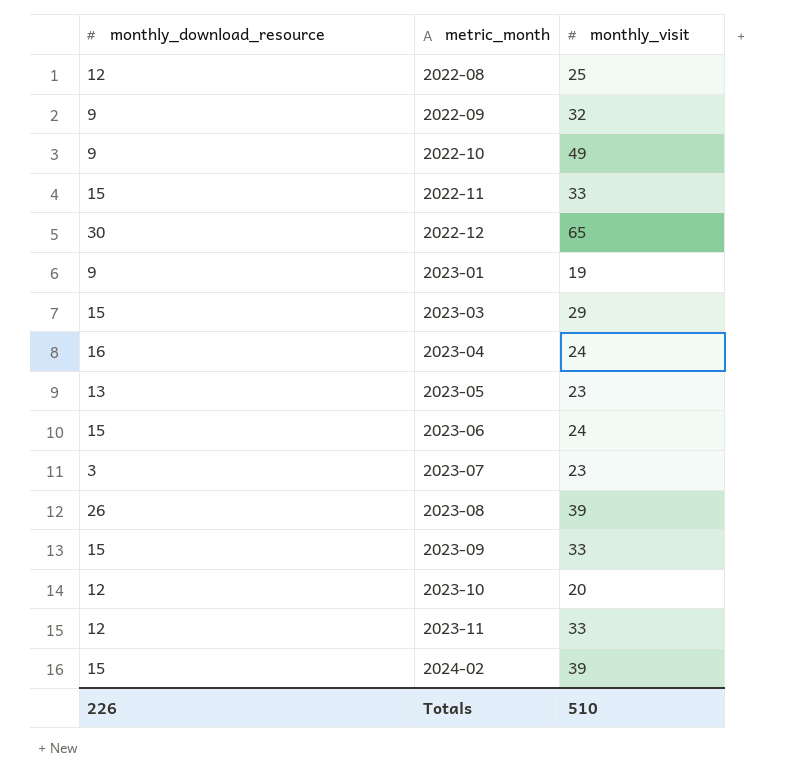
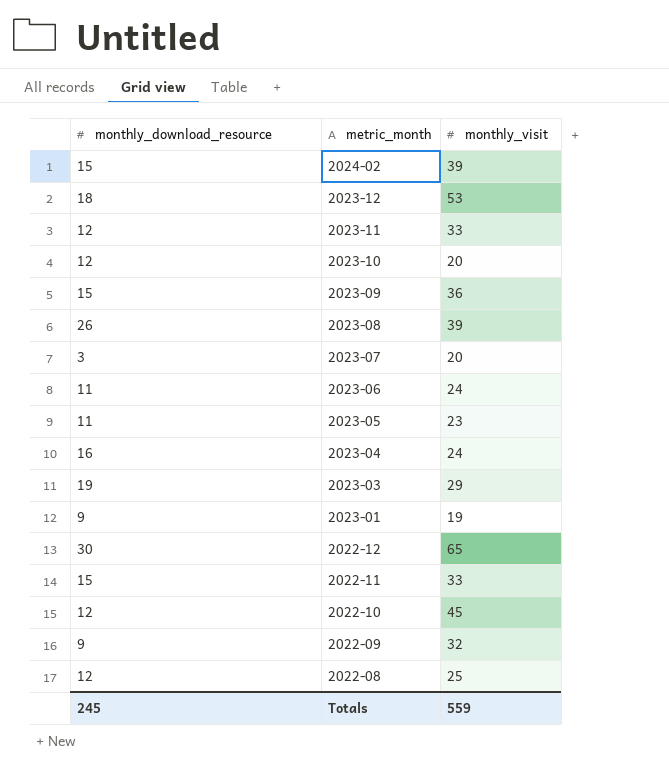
row order: metric_month ascending -> metric_month descending
row 2023-12: none -> 18 | 53
2023-09 | monthly_visit: 33 -> 36
2023-07 | monthly_visit: 23 -> 20
2023-06 | monthly_download_resource: 15 -> 11
2023-05 | monthly_download_resource: 13 -> 11
2023-03 | monthly_download_resource: 15 -> 19
2022-10 | monthly_download_resource: 9 -> 12
2022-10 | monthly_visit: 49 -> 45
Totals | monthly_download_resource: 226 -> 245
Totals | monthly_visit: 510 -> 559

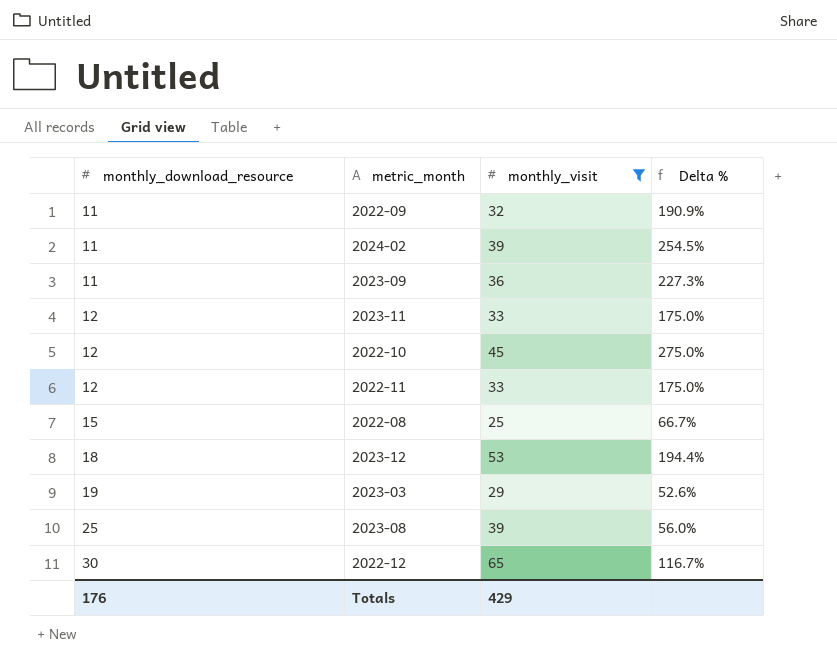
filter: none -> monthly_visit >= 25
row order: metric_month descending -> monthly_download_resource ascending
column Delta % | formula: none -> ([monthly_visit] - [monthly_download_resource]) / [monthly_download_resource]
2022-09 | monthly_download_resource: 9 -> 11
2024-02 | monthly_download_resource: 15 -> 11
2023-09 | monthly_download_resource: 15 -> 11
2022-11 | monthly_download_resource: 15 -> 12
2022-08 | monthly_download_resource: 12 -> 15
2023-08 | monthly_download_resource: 26 -> 25
Totals | monthly_download_resource: 245 -> 176
Totals | monthly_visit: 559 -> 429

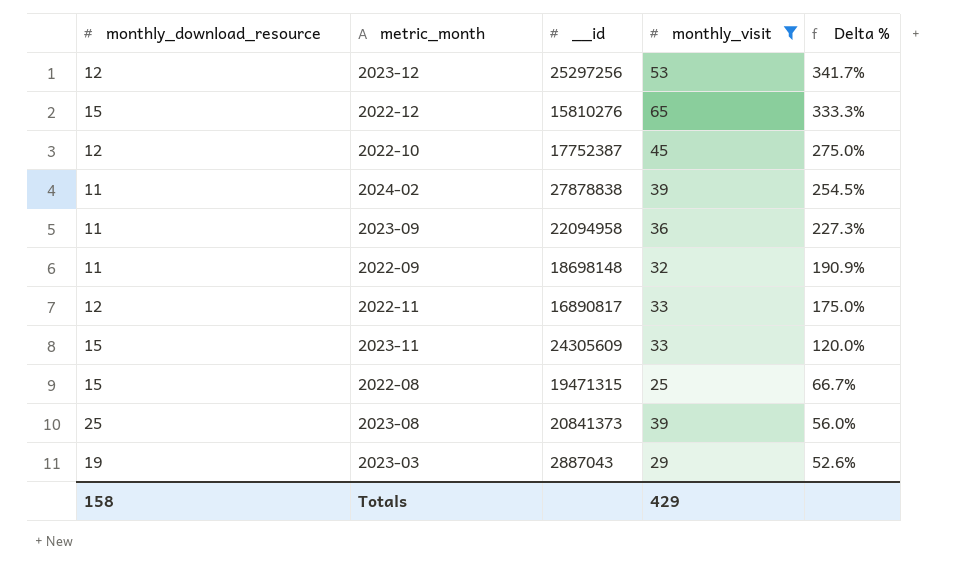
row order: monthly_download_resource ascending -> Delta % descending
column __id | position: none -> 3
2023-12 | monthly_download_resource: 18 -> 12
2023-12 | Delta %: 194.4% -> 341.7%
2022-12 | monthly_download_resource: 30 -> 15
2022-12 | Delta %: 116.7% -> 333.3%
2023-11 | monthly_download_resource: 12 -> 15
2023-11 | Delta %: 175.0% -> 120.0%
Totals | monthly_download_resource: 176 -> 158

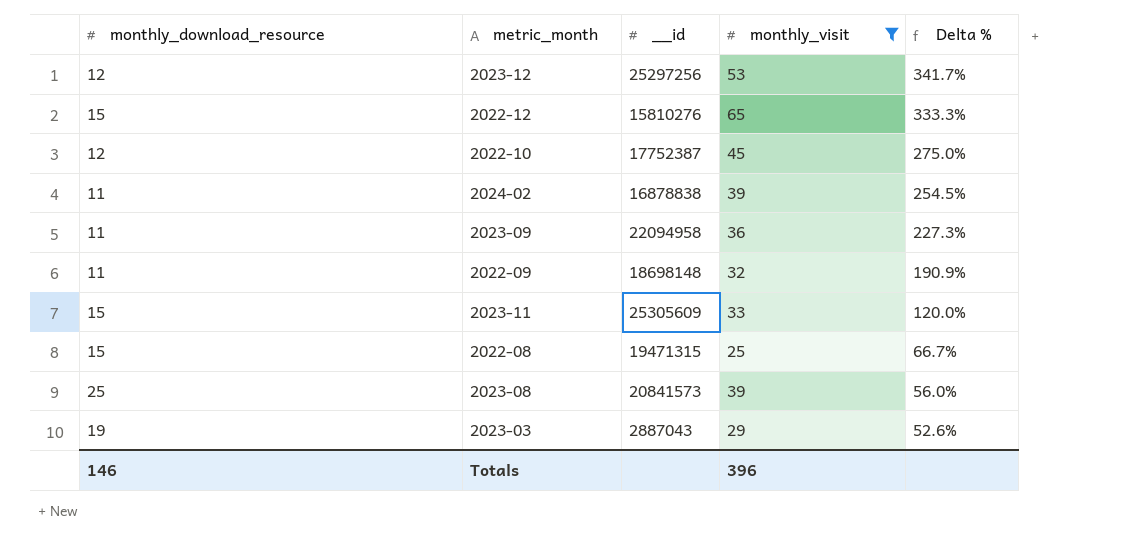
row 2022-11: 12 | 16890817 | 33 | 175.0% -> none
2024-02 | __id: 27878838 -> 16878838
2023-11 | __id: 24305609 -> 25305609
2023-08 | __id: 20841373 -> 20841573
Totals | monthly_download_resource: 158 -> 146
Totals | monthly_visit: 429 -> 396

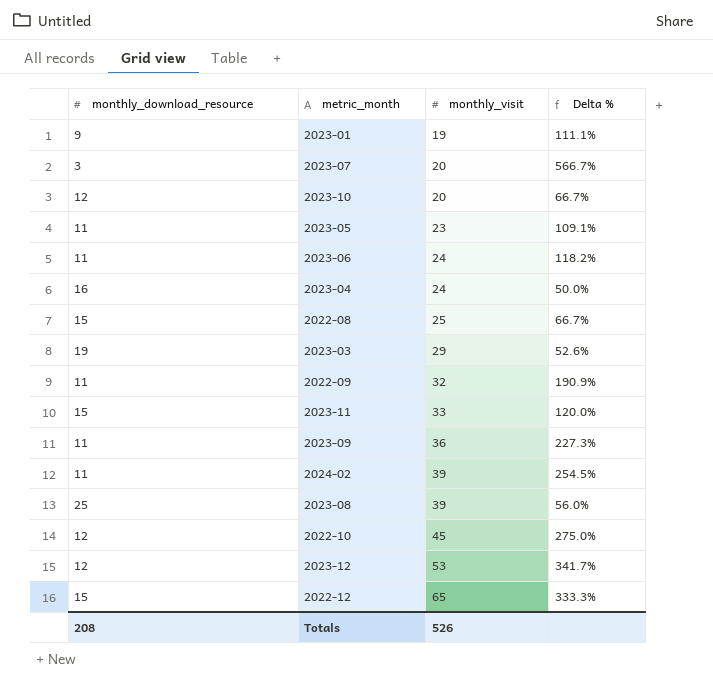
filter: monthly_visit >= 25 -> none
row order: Delta % descending -> monthly_visit ascending
column __id | position: 3 -> none
Totals | monthly_download_resource: 146 -> 208
Totals | monthly_visit: 396 -> 526

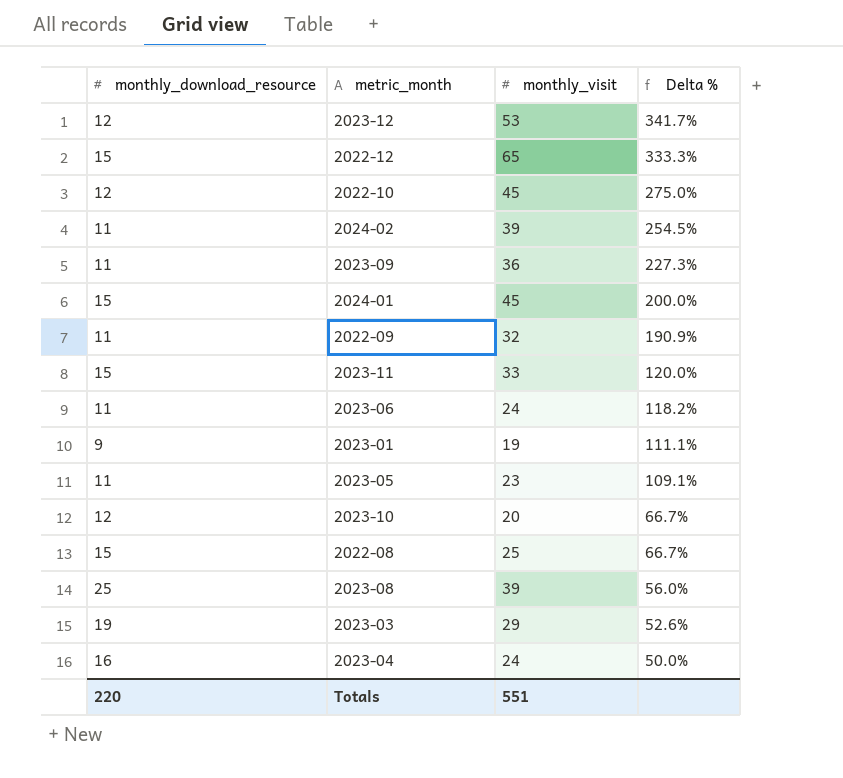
row order: monthly_visit ascending -> Delta % descending
row 2023-07: 3 | 20 | 566.7% -> none
row 2024-01: none -> 15 | 45 | 200.0%
Totals | monthly_download_resource: 208 -> 220
Totals | monthly_visit: 526 -> 551

